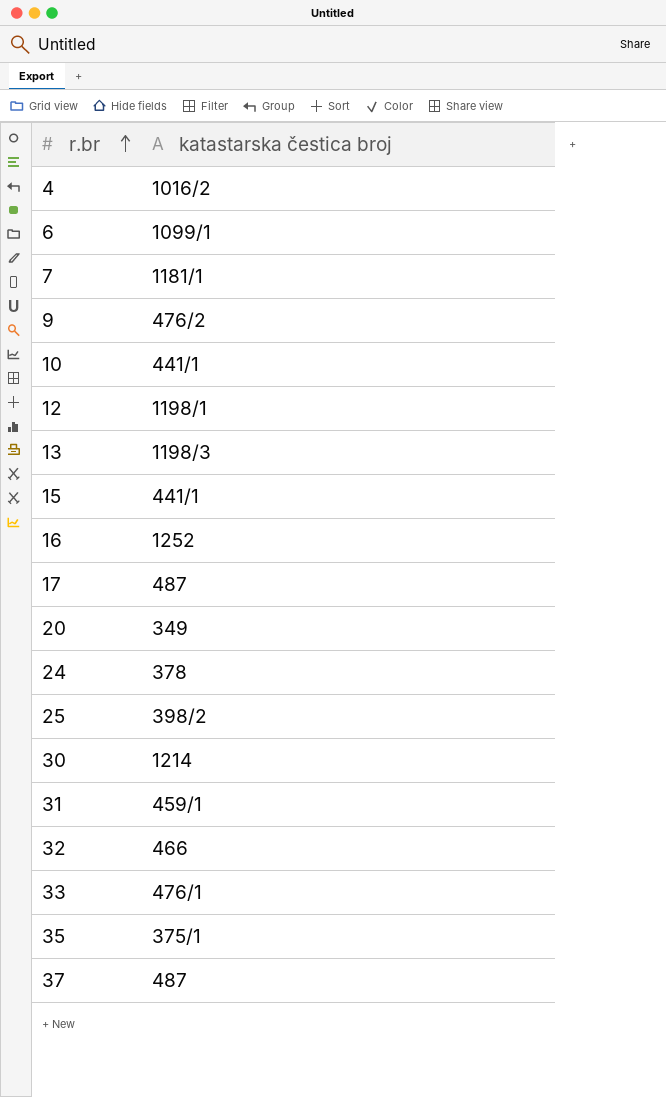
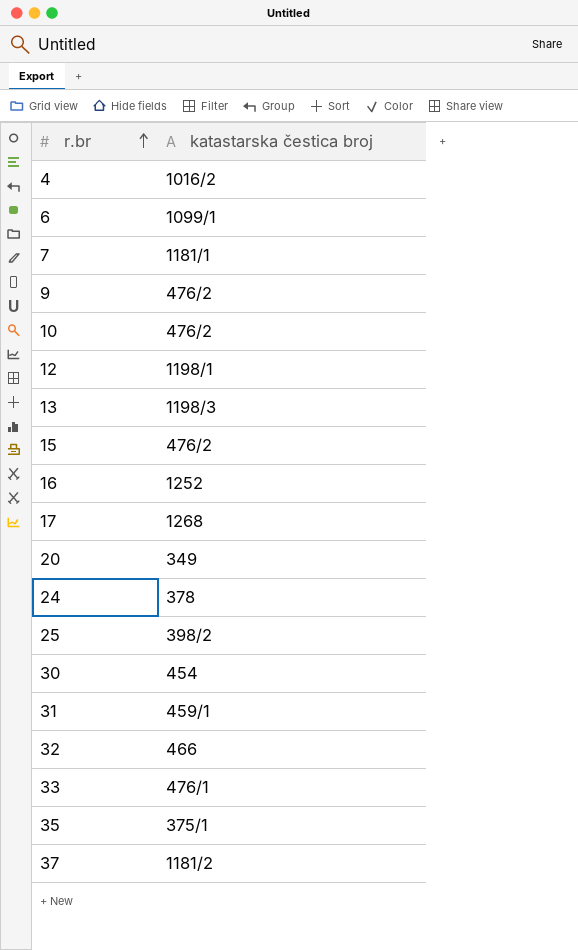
10 | katastarska čestica broj: 441/1 -> 476/2
15 | katastarska čestica broj: 441/1 -> 476/2
17 | katastarska čestica broj: 487 -> 1268
30 | katastarska čestica broj: 1214 -> 454
37 | katastarska čestica broj: 487 -> 1181/2

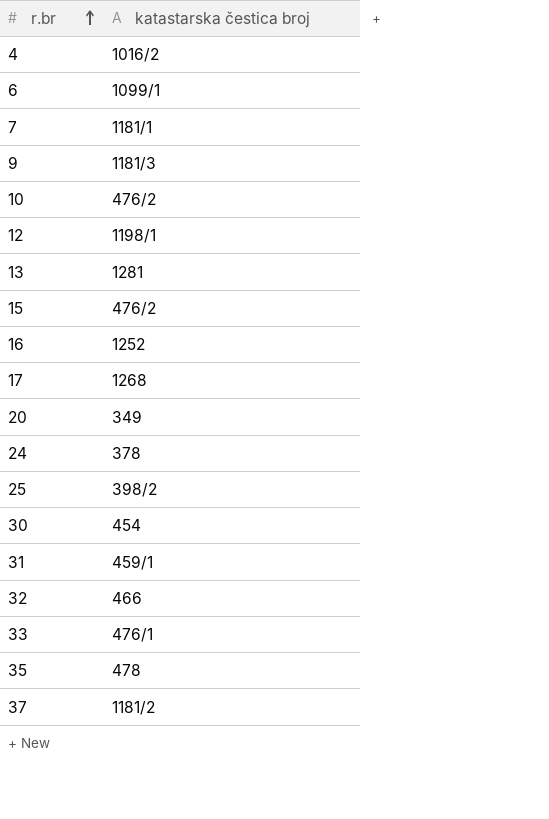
9 | katastarska čestica broj: 476/2 -> 1181/3
13 | katastarska čestica broj: 1198/3 -> 1281
35 | katastarska čestica broj: 375/1 -> 478

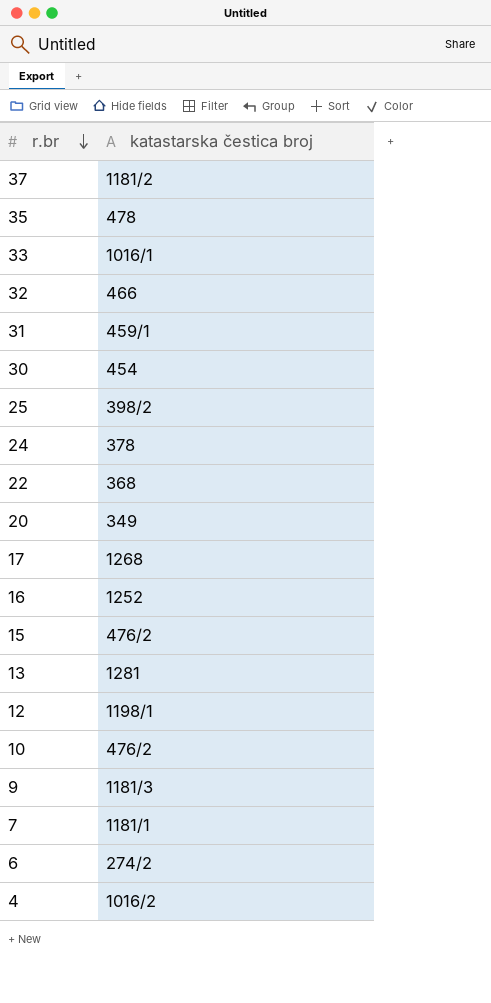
row order: r.br ascending -> r.br descending
33 | katastarska čestica broj: 476/1 -> 1016/1
row 22: none -> 368
6 | katastarska čestica broj: 1099/1 -> 274/2

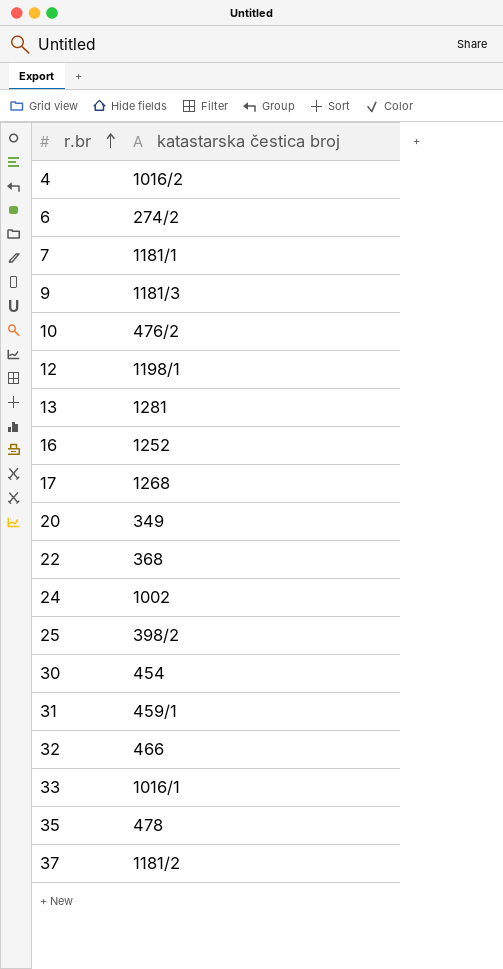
row order: r.br descending -> r.br ascending
row 15: 476/2 -> none
24 | katastarska čestica broj: 378 -> 1002

